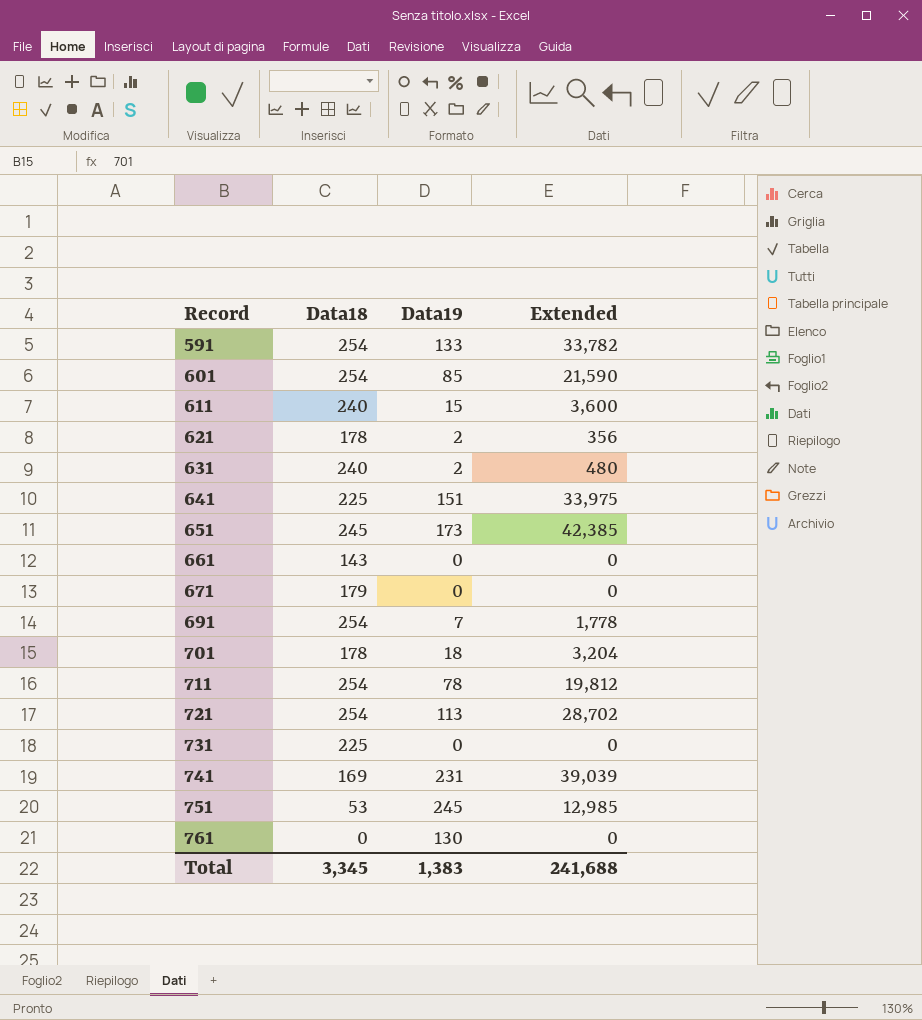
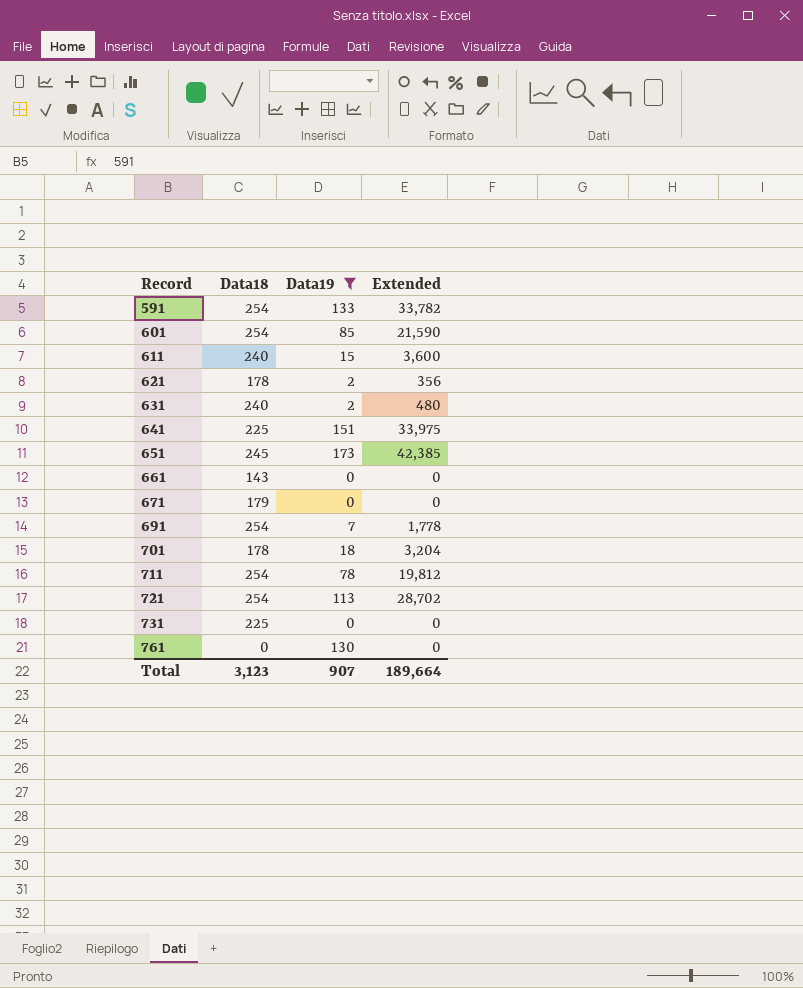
filter: none -> Data19 <= 173
Total | Data18: 3,345 -> 3,123
Total | Data19: 1,383 -> 907
Total | Extended: 241,688 -> 189,664

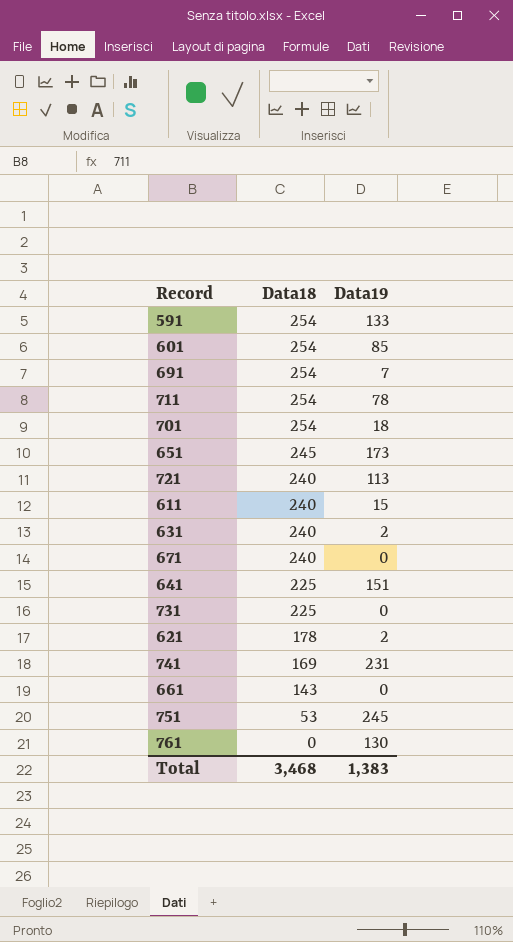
filter: Data19 <= 173 -> none
row order: Record ascending -> Data18 descending
column Extended | formula: [Data18] * [Data19] -> none
701 | Data18: 178 -> 254
721 | Data18: 254 -> 240
671 | Data18: 179 -> 240
Total | Data18: 3,123 -> 3,468
Total | Data19: 907 -> 1,383

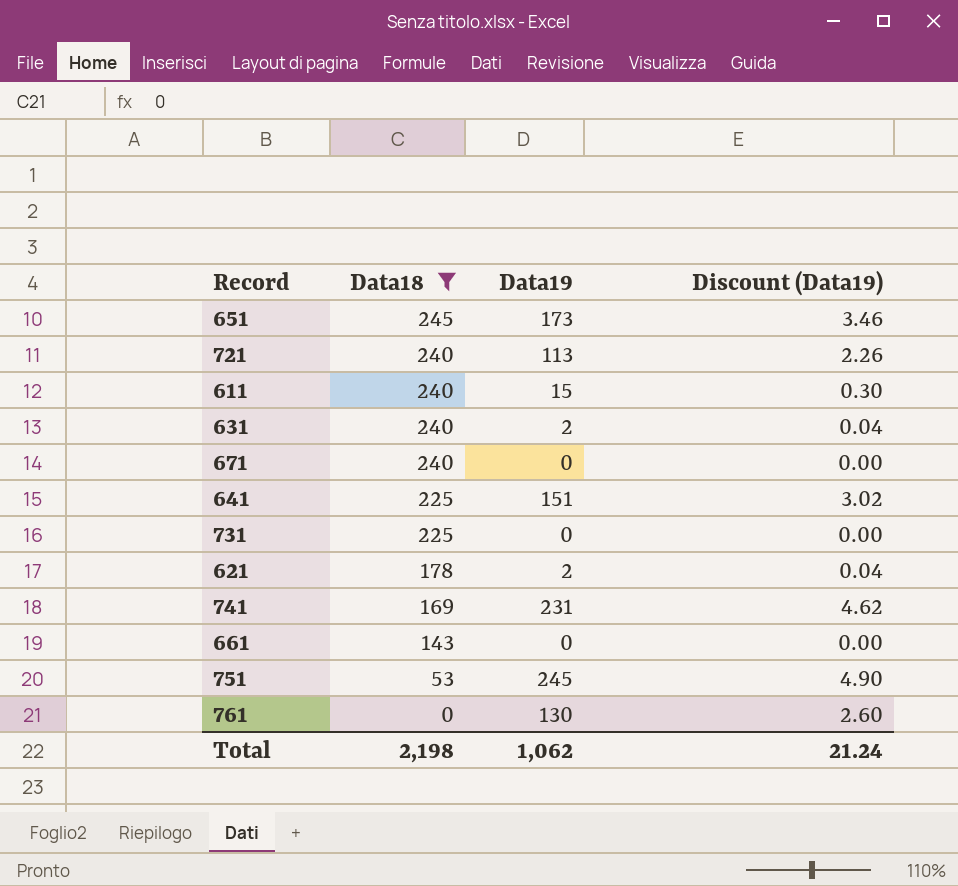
filter: none -> Data18 != 254
column Discount (Data19) | formula: none -> [Data19] * 0.02
Total | Data18: 3,468 -> 2,198
Total | Data19: 1,383 -> 1,062

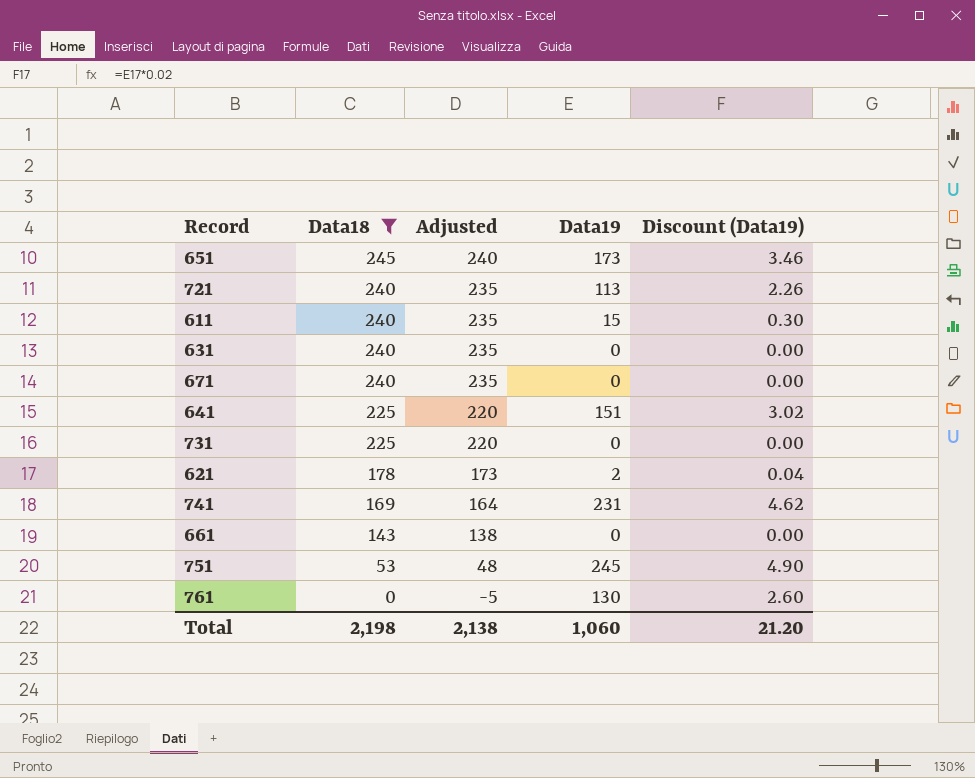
column Adjusted | formula: none -> [Data18] - 5
631 | Data19: 2 -> 0
631 | Discount (Data19): 0.04 -> 0.00
Total | Data19: 1,062 -> 1,060
Total | Discount (Data19): 21.24 -> 21.20

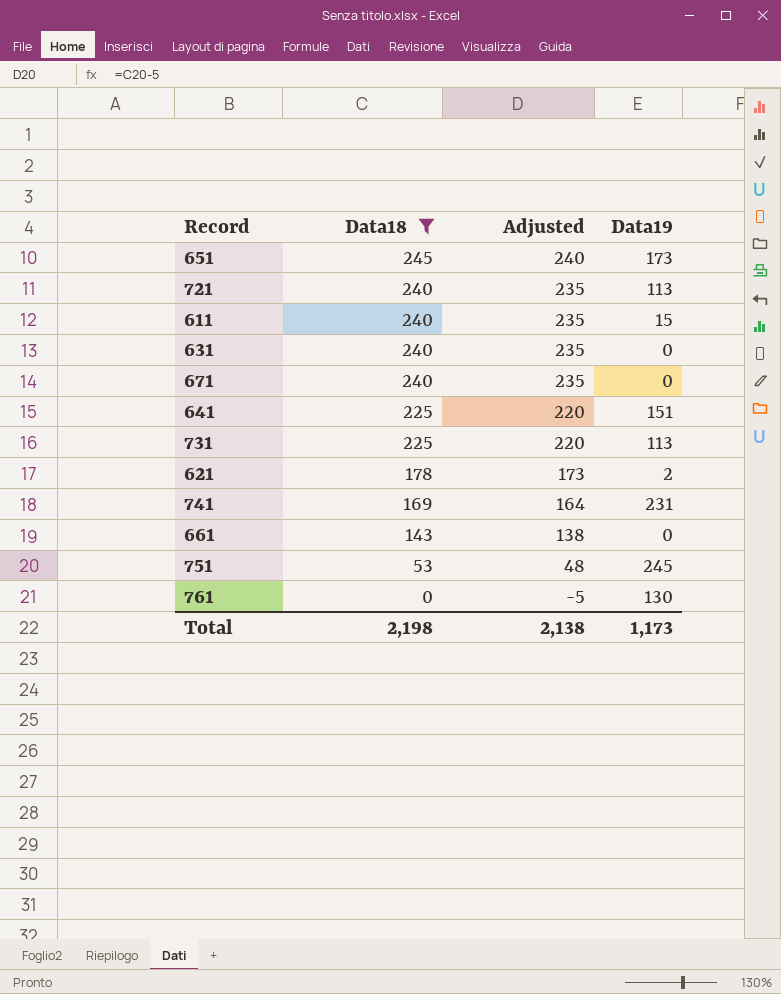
column Discount (Data19) | formula: [Data19] * 0.02 -> none
731 | Data19: 0 -> 113
Total | Data19: 1,060 -> 1,173

